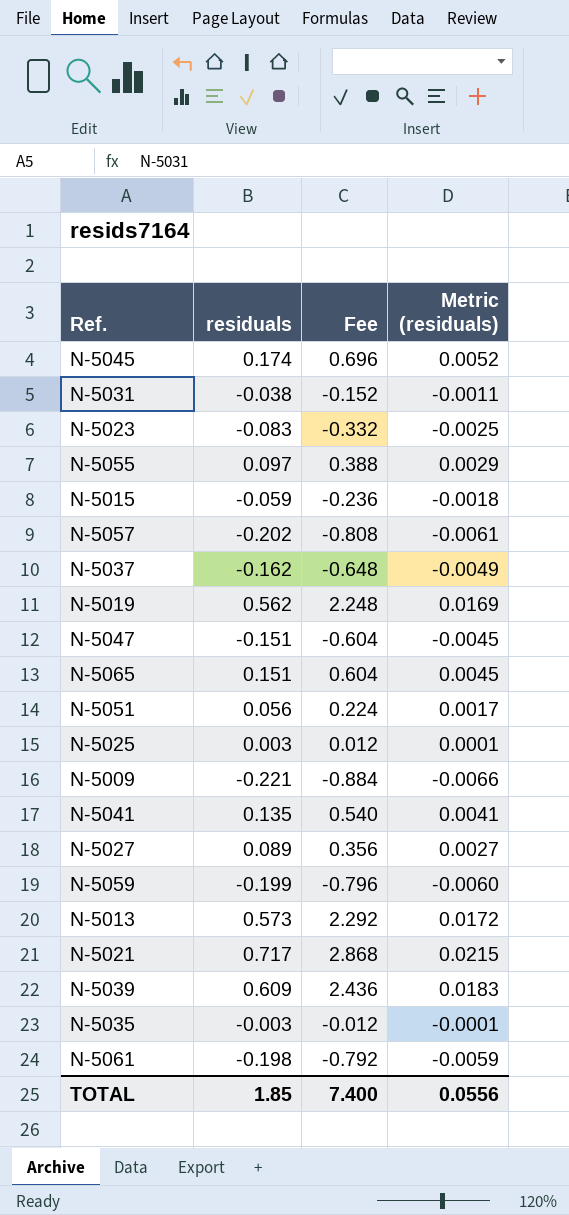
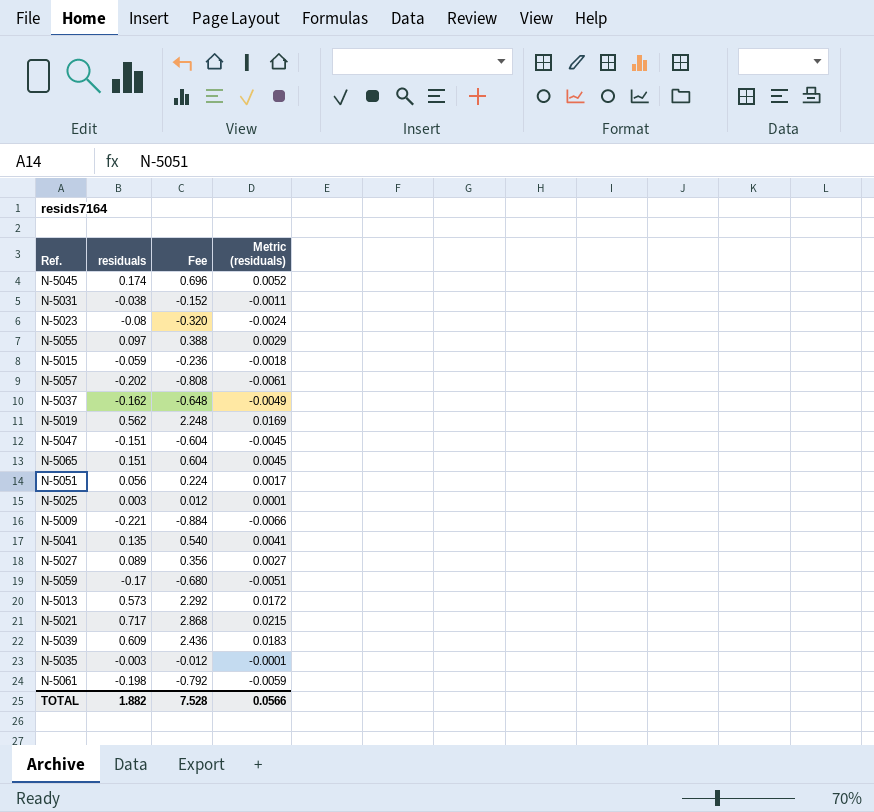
N-5023 | residuals: -0.083 -> -0.08
N-5023 | Fee: -0.332 -> -0.320
N-5023 | Metric (residuals): -0.0025 -> -0.0024
N-5059 | residuals: -0.199 -> -0.17
N-5059 | Fee: -0.796 -> -0.680
N-5059 | Metric (residuals): -0.0060 -> -0.0051
TOTAL | residuals: 1.85 -> 1.882
TOTAL | Fee: 7.400 -> 7.528
TOTAL | Metric (residuals): 0.0556 -> 0.0566

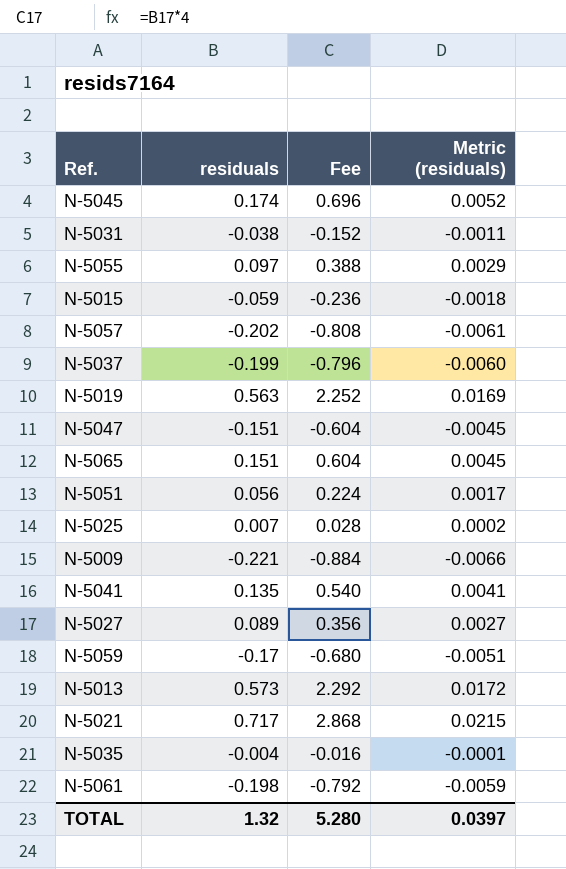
row N-5023: -0.08 | -0.320 | -0.0024 -> none
row N-5039: 0.609 | 2.436 | 0.0183 -> none
N-5037 | residuals: -0.162 -> -0.199
N-5037 | Fee: -0.648 -> -0.796
N-5037 | Metric (residuals): -0.0049 -> -0.0060
N-5019 | residuals: 0.562 -> 0.563
N-5019 | Fee: 2.248 -> 2.252
N-5025 | residuals: 0.003 -> 0.007
N-5025 | Fee: 0.012 -> 0.028
N-5025 | Metric (residuals): 0.0001 -> 0.0002
N-5035 | residuals: -0.003 -> -0.004
N-5035 | Fee: -0.012 -> -0.016
TOTAL | residuals: 1.882 -> 1.32
TOTAL | Fee: 7.528 -> 5.280
TOTAL | Metric (residuals): 0.0566 -> 0.0397

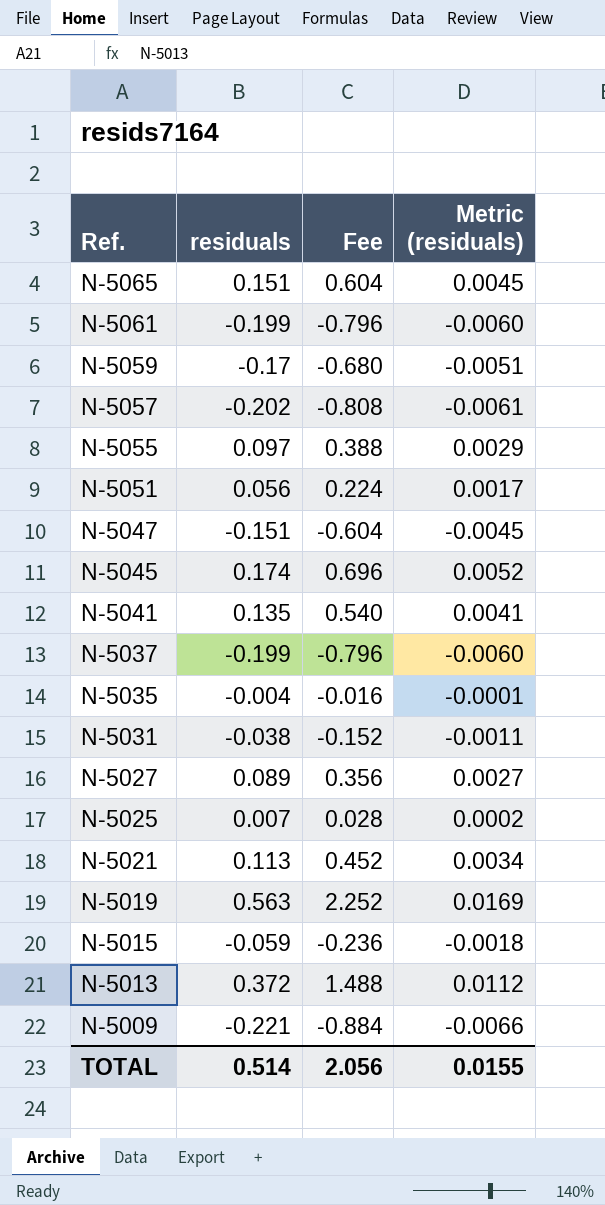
row order: none -> Ref. descending
N-5061 | residuals: -0.198 -> -0.199
N-5061 | Fee: -0.792 -> -0.796
N-5061 | Metric (residuals): -0.0059 -> -0.0060
N-5021 | residuals: 0.717 -> 0.113
N-5021 | Fee: 2.868 -> 0.452
N-5021 | Metric (residuals): 0.0215 -> 0.0034
N-5013 | residuals: 0.573 -> 0.372
N-5013 | Fee: 2.292 -> 1.488
N-5013 | Metric (residuals): 0.0172 -> 0.0112
TOTAL | residuals: 1.32 -> 0.514
TOTAL | Fee: 5.280 -> 2.056
TOTAL | Metric (residuals): 0.0397 -> 0.0155

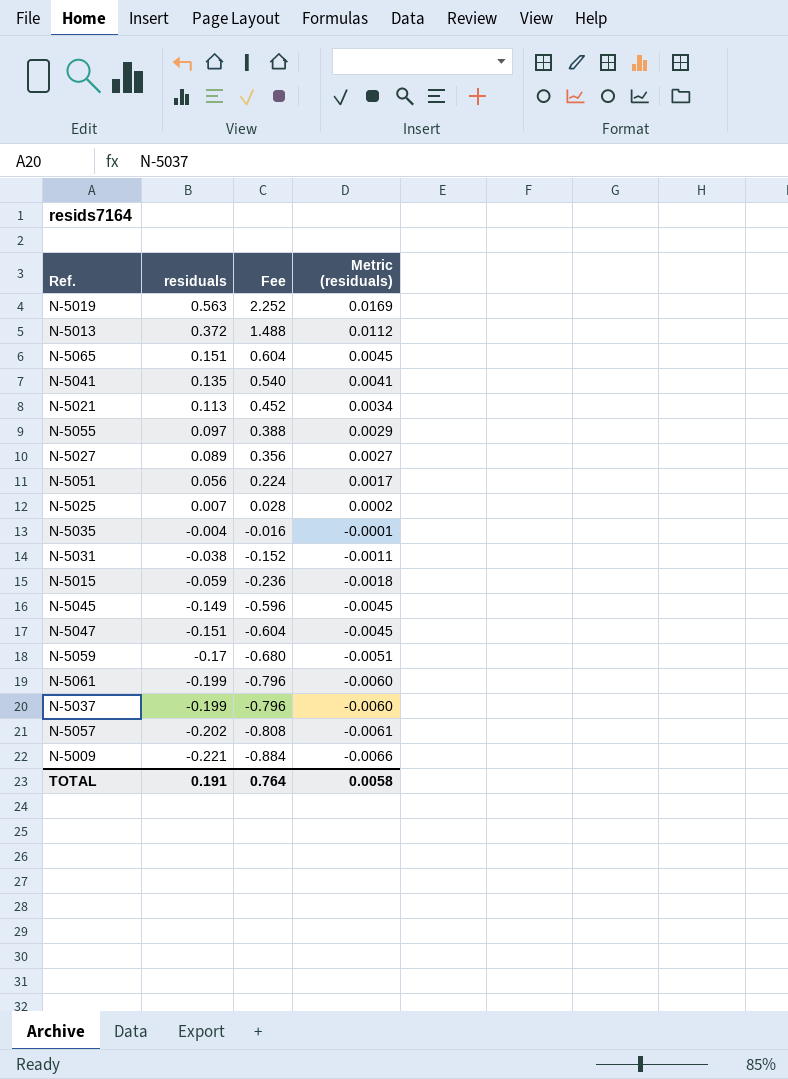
row order: Ref. descending -> residuals descending
N-5045 | residuals: 0.174 -> -0.149
N-5045 | Fee: 0.696 -> -0.596
N-5045 | Metric (residuals): 0.0052 -> -0.0045
TOTAL | residuals: 0.514 -> 0.191
TOTAL | Fee: 2.056 -> 0.764
TOTAL | Metric (residuals): 0.0155 -> 0.0058

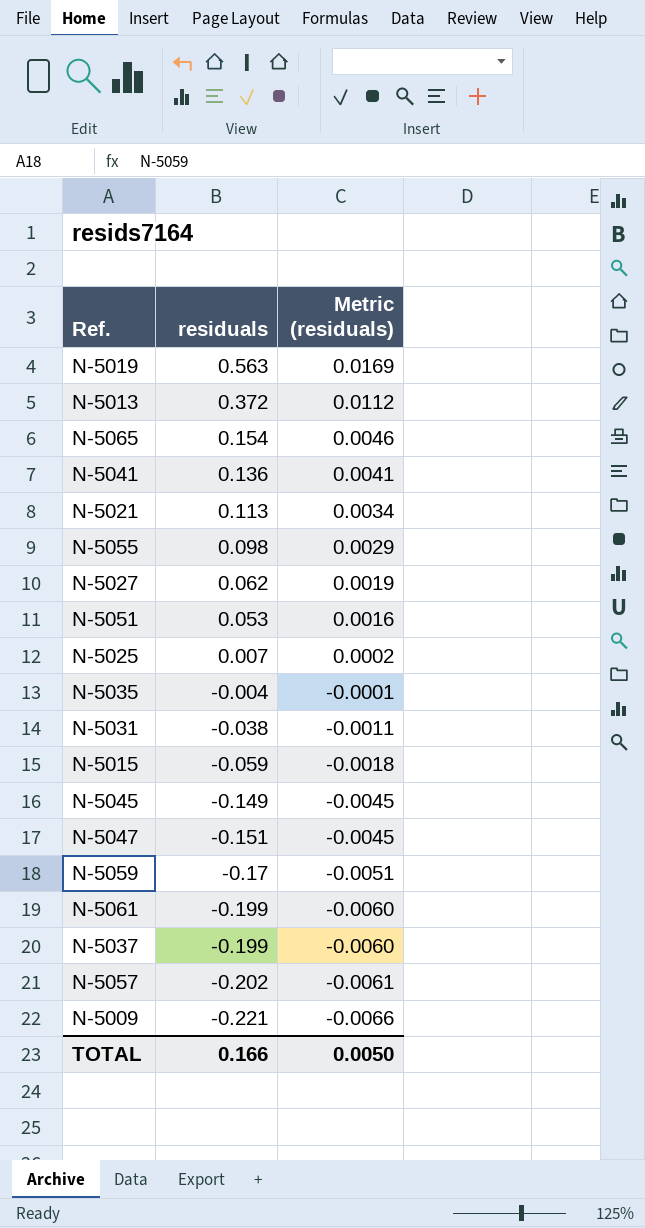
column Fee | formula: [residuals] * 4 -> none
N-5065 | residuals: 0.151 -> 0.154
N-5065 | Metric (residuals): 0.0045 -> 0.0046
N-5041 | residuals: 0.135 -> 0.136
N-5055 | residuals: 0.097 -> 0.098
N-5027 | residuals: 0.089 -> 0.062
N-5027 | Metric (residuals): 0.0027 -> 0.0019
N-5051 | residuals: 0.056 -> 0.053
N-5051 | Metric (residuals): 0.0017 -> 0.0016
TOTAL | residuals: 0.191 -> 0.166
TOTAL | Metric (residuals): 0.0058 -> 0.0050

